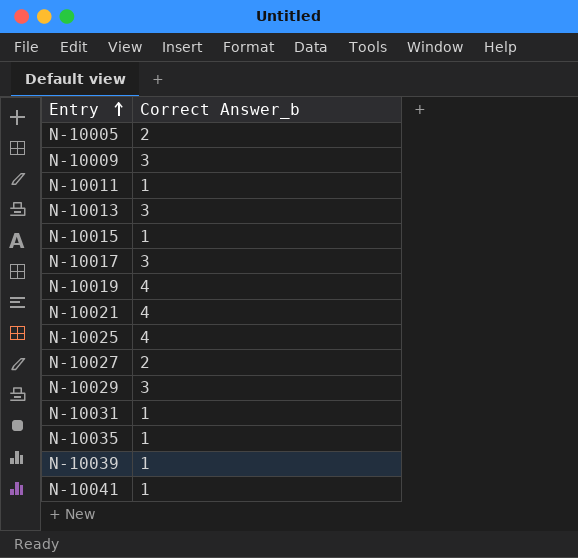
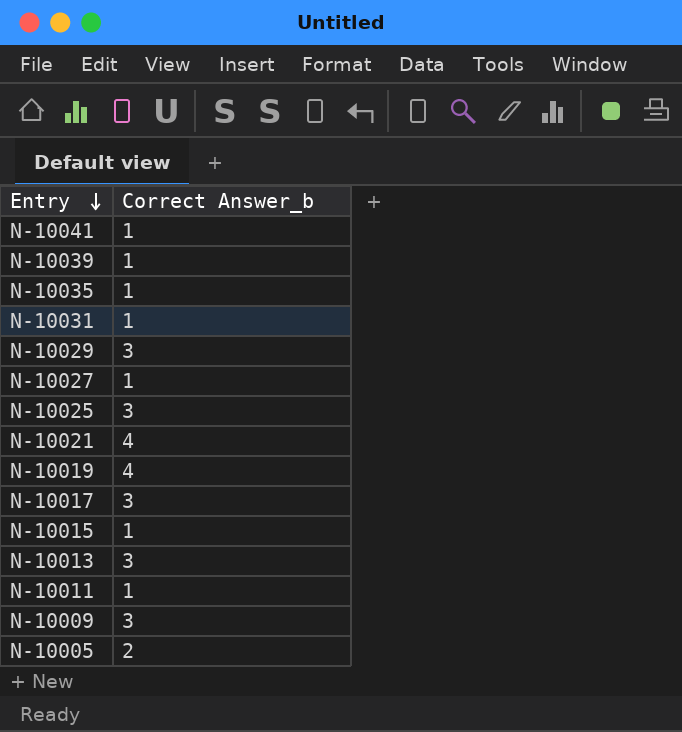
row order: Entry ascending -> Entry descending
N-10027 | Correct Answer_b: 2 -> 1
N-10025 | Correct Answer_b: 4 -> 3

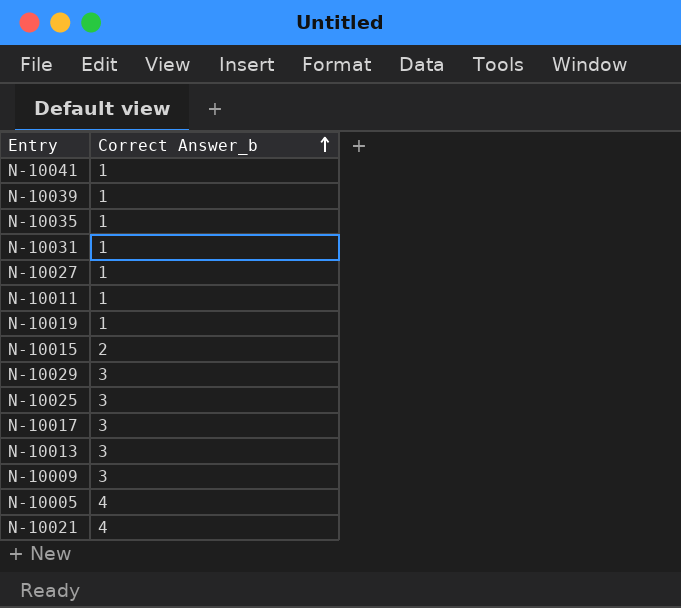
row order: Entry descending -> Correct Answer_b ascending
N-10019 | Correct Answer_b: 4 -> 1
N-10015 | Correct Answer_b: 1 -> 2
N-10005 | Correct Answer_b: 2 -> 4

